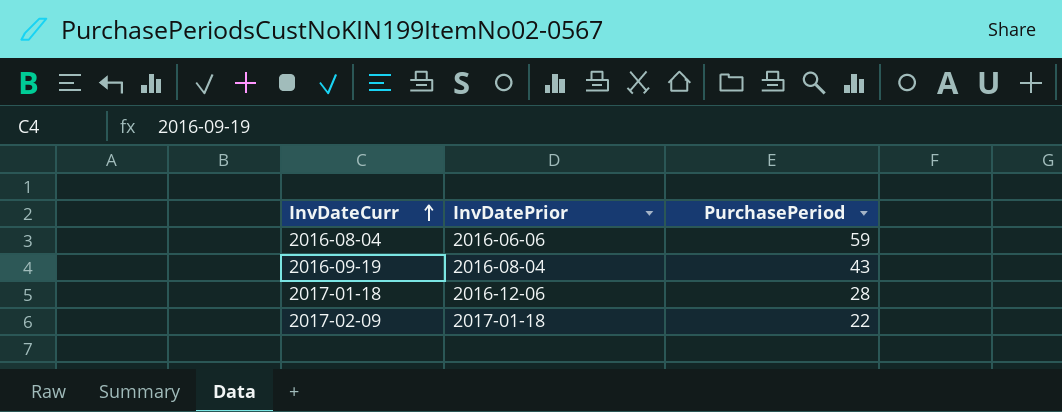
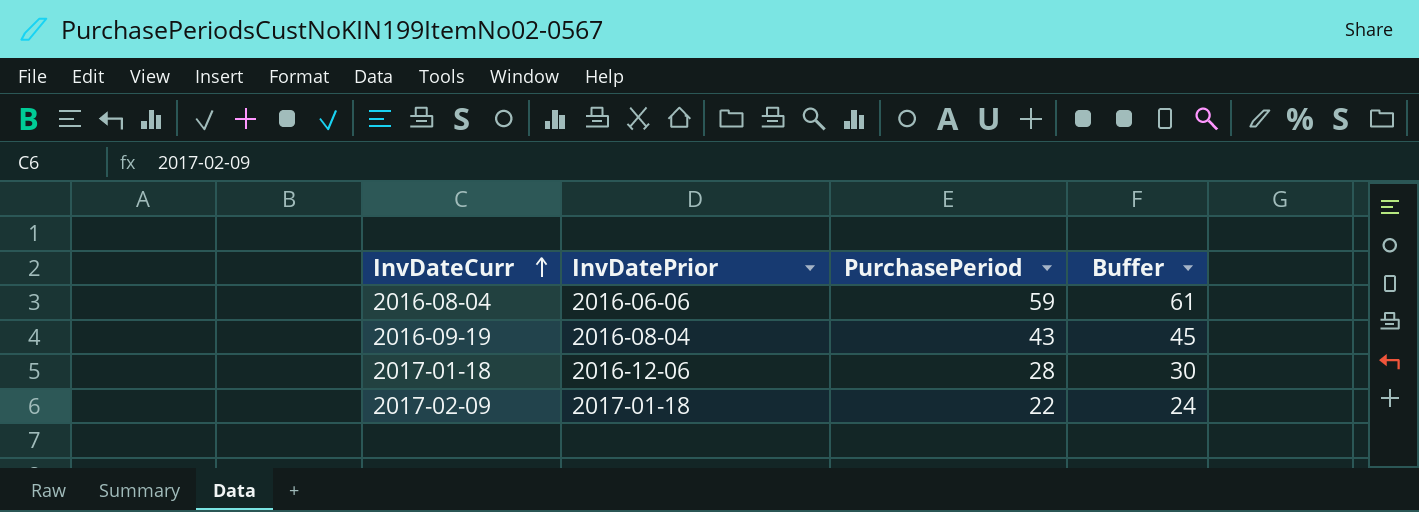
column Buffer | formula: none -> [PurchasePeriod] + 2

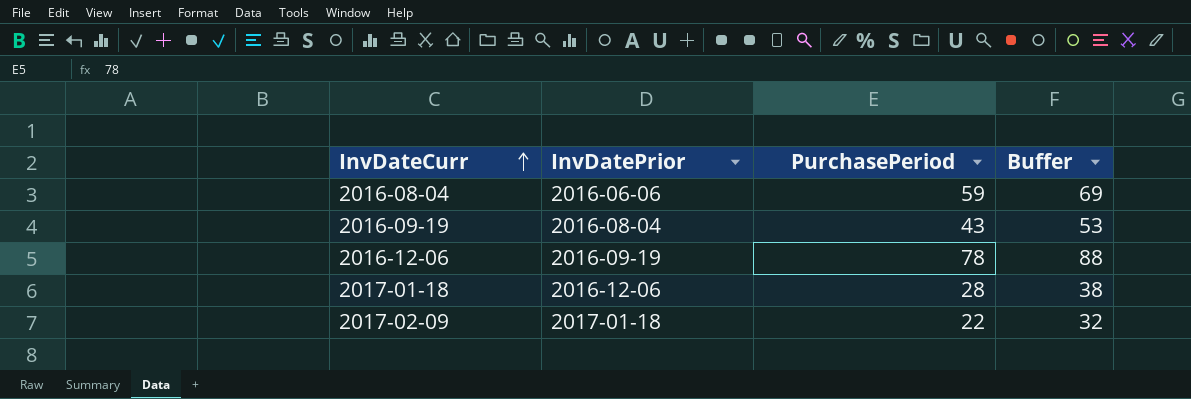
column Buffer | formula: [PurchasePeriod] + 2 -> [PurchasePeriod] + 10
row 2016-12-06: none -> 2016-09-19 | 78 | 88

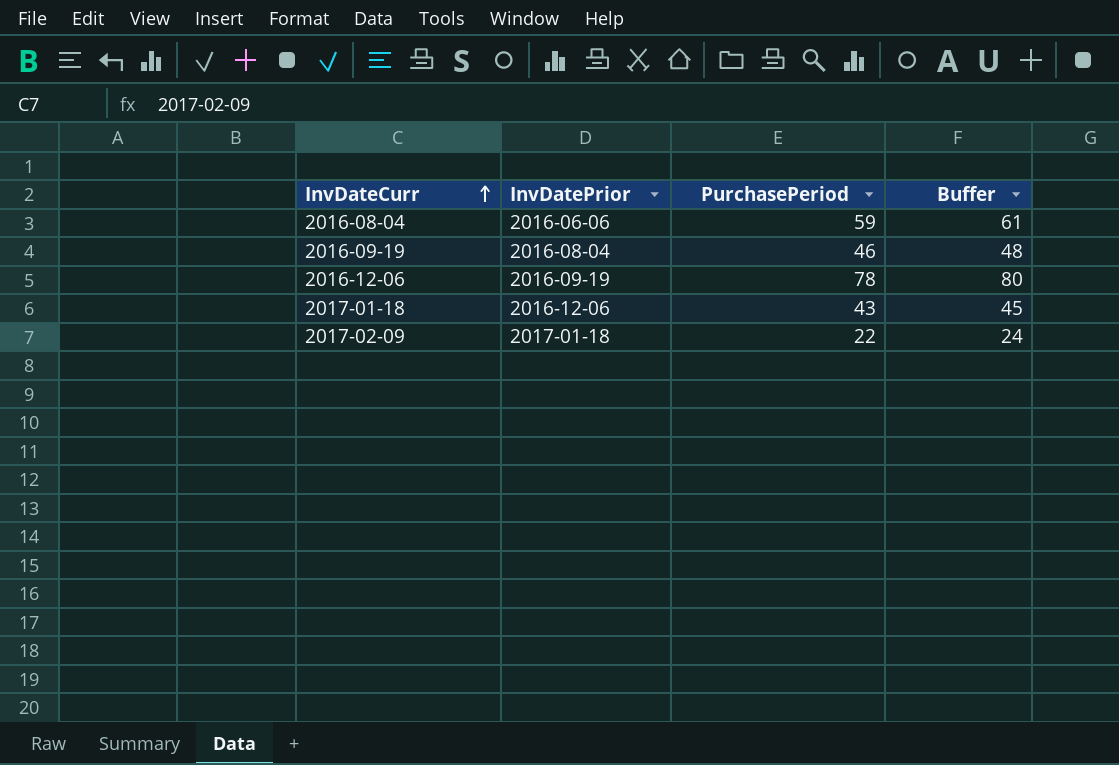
column Buffer | formula: [PurchasePeriod] + 10 -> [PurchasePeriod] + 2
2016-09-19 | PurchasePeriod: 43 -> 46
2017-01-18 | PurchasePeriod: 28 -> 43

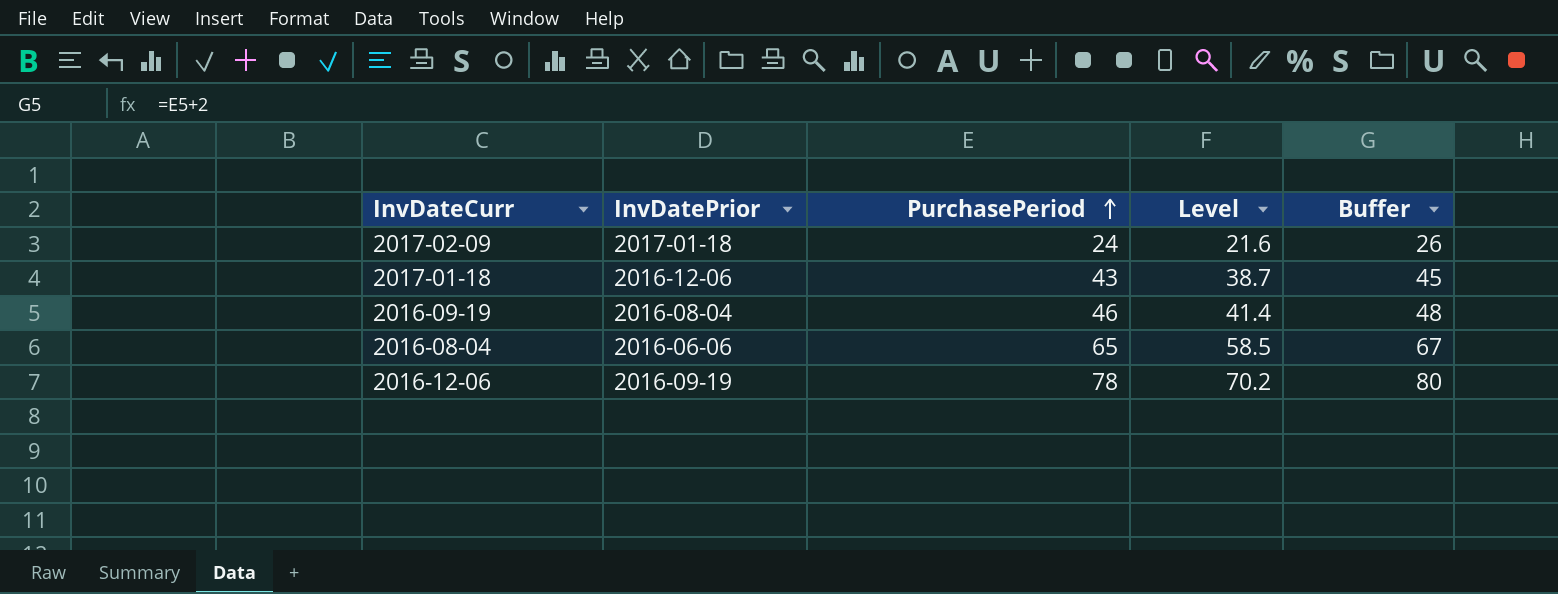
row order: InvDateCurr ascending -> PurchasePeriod ascending
column Level | formula: none -> [PurchasePeriod] * 0.9
2017-02-09 | PurchasePeriod: 22 -> 24
2017-02-09 | Buffer: 24 -> 26
2016-08-04 | PurchasePeriod: 59 -> 65
2016-08-04 | Buffer: 61 -> 67

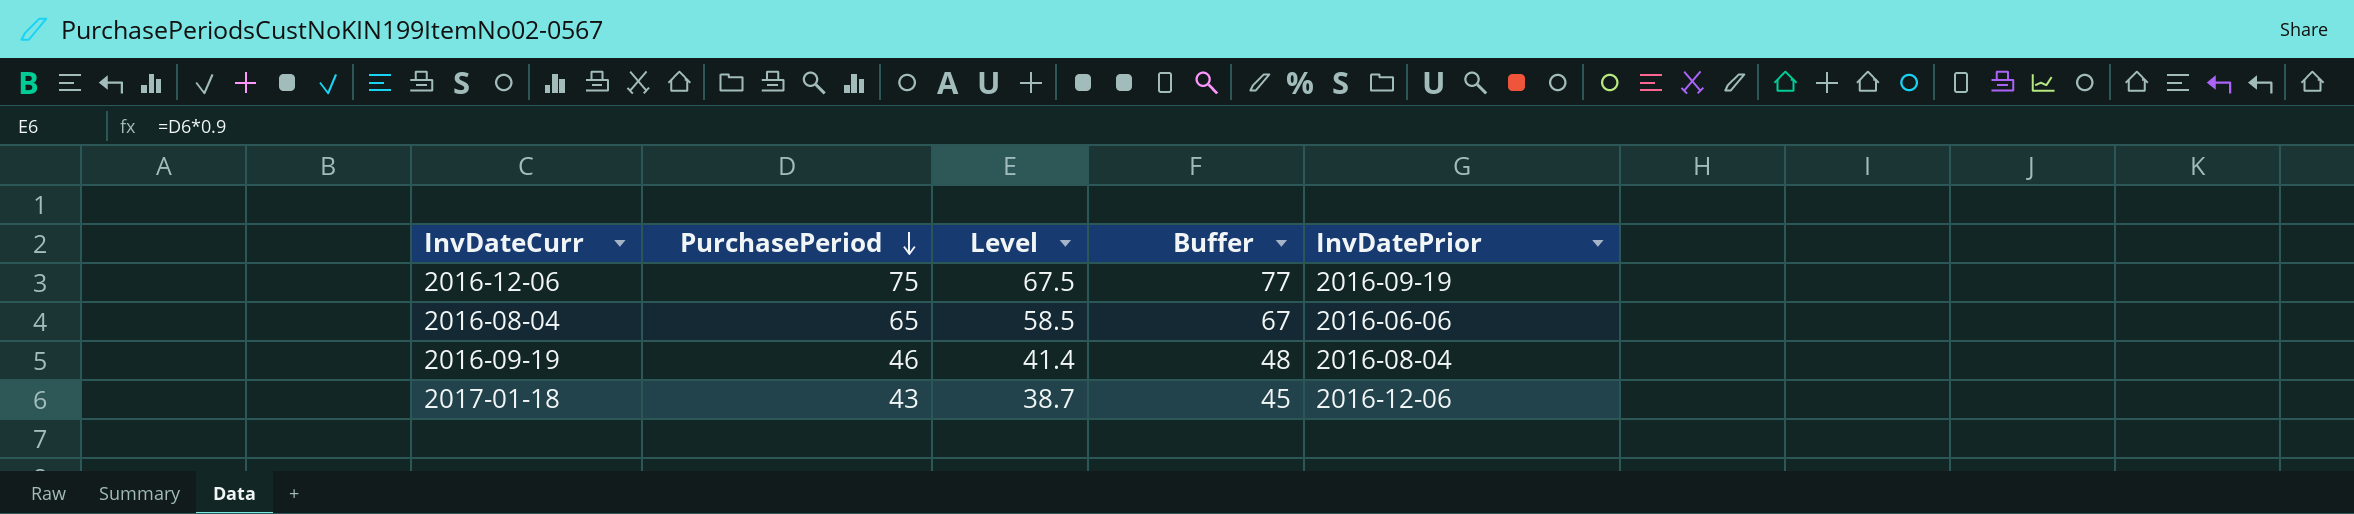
row order: PurchasePeriod ascending -> PurchasePeriod descending
column InvDatePrior | position: 2 -> 5
row 2017-02-09: 2017-01-18 | 24 | 21.6 | 26 -> none
2016-12-06 | PurchasePeriod: 78 -> 75
2016-12-06 | Level: 70.2 -> 67.5
2016-12-06 | Buffer: 80 -> 77

